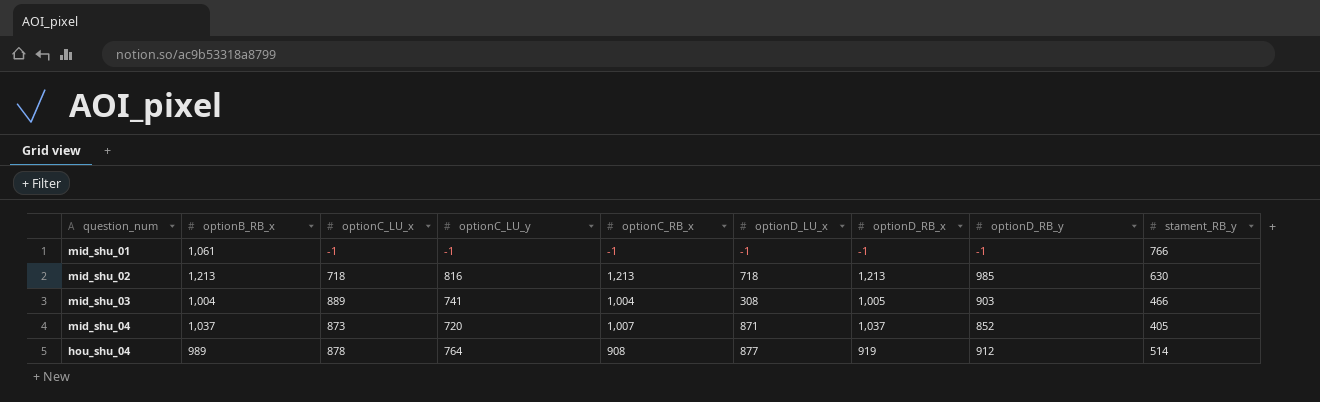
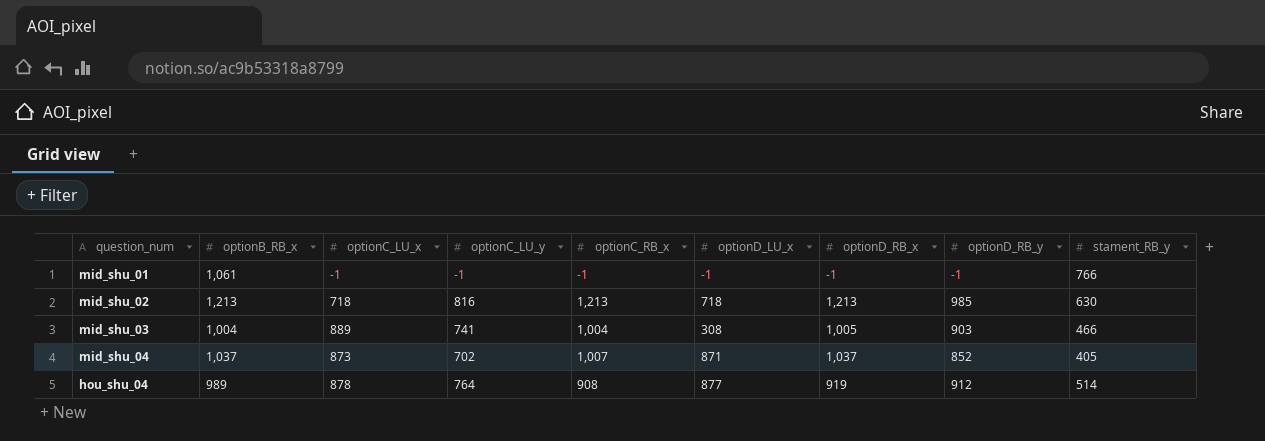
mid_shu_04 | optionC_LU_y: 720 -> 702

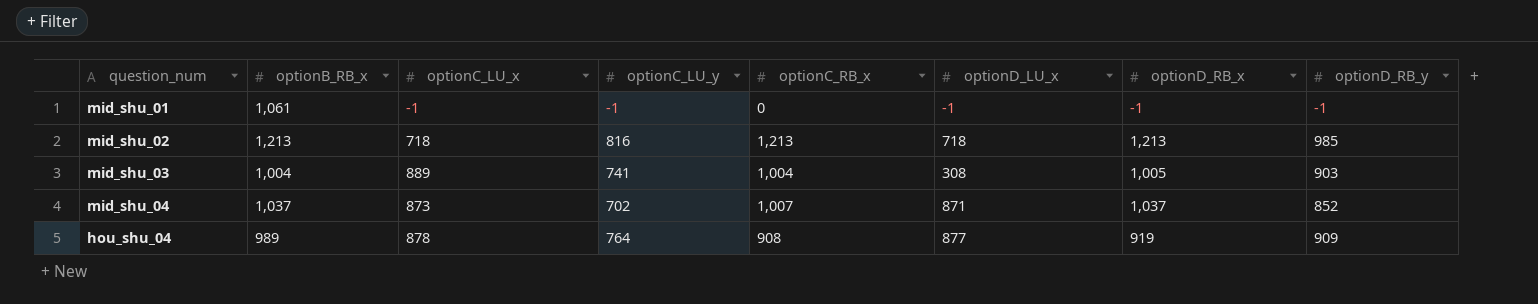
column stament_RB_y | position: 9 -> none
mid_shu_01 | optionC_RB_x: -1 -> 0
hou_shu_04 | optionD_RB_y: 912 -> 909

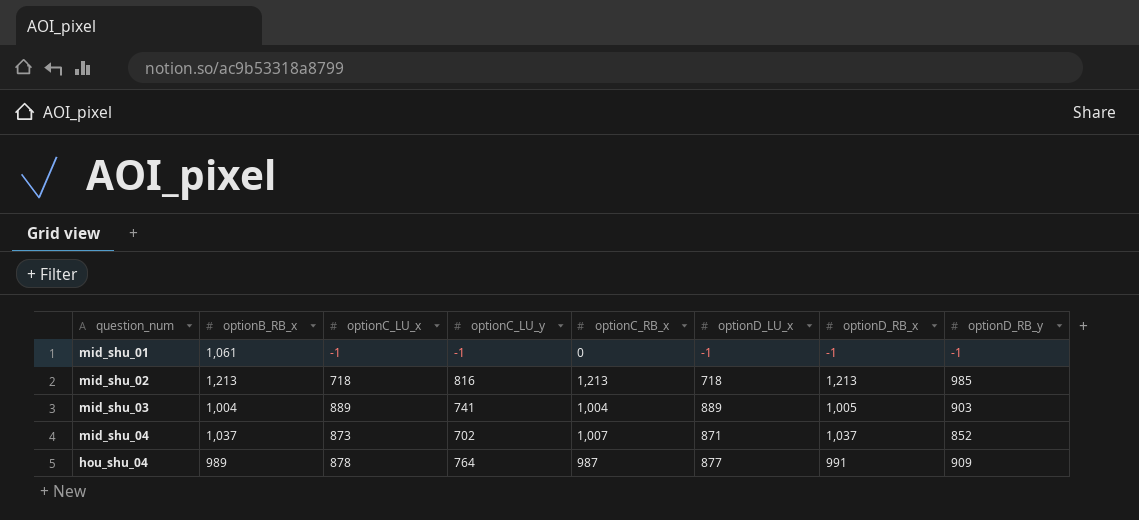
mid_shu_03 | optionD_LU_x: 308 -> 889
hou_shu_04 | optionC_RB_x: 908 -> 987
hou_shu_04 | optionD_RB_x: 919 -> 991

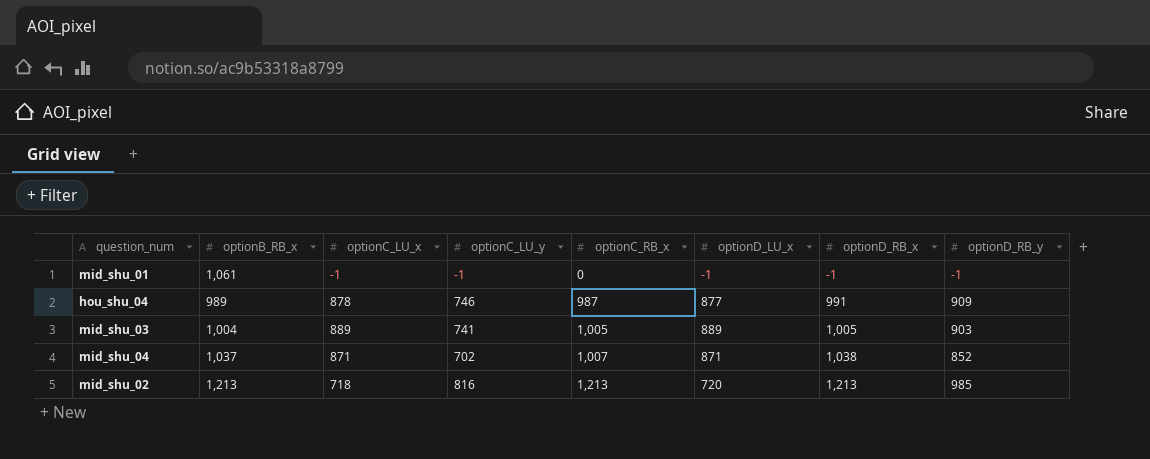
row order: none -> optionC_RB_x ascending
hou_shu_04 | optionC_LU_y: 764 -> 746
mid_shu_03 | optionC_RB_x: 1,004 -> 1,005
mid_shu_04 | optionC_LU_x: 873 -> 871
mid_shu_04 | optionD_RB_x: 1,037 -> 1,038
mid_shu_02 | optionD_LU_x: 718 -> 720

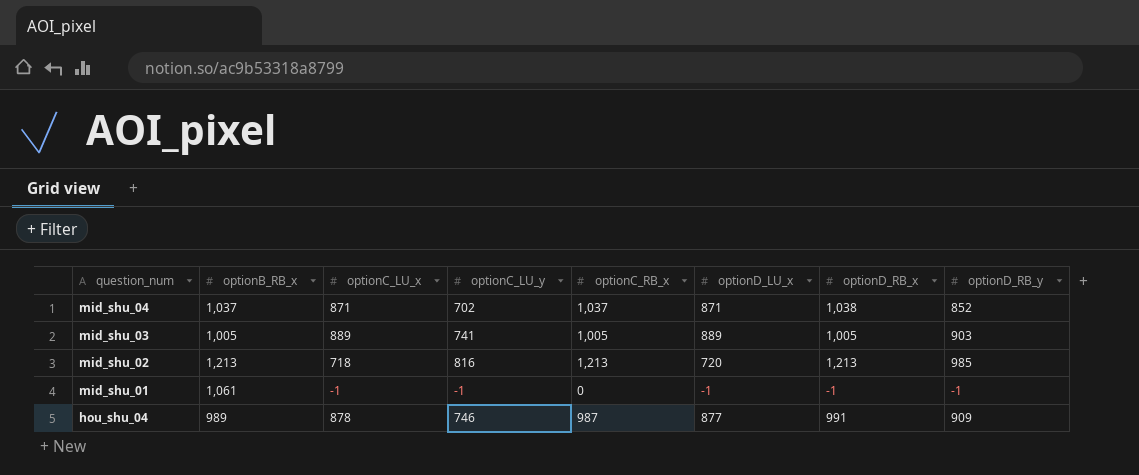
row order: optionC_RB_x ascending -> question_num descending
mid_shu_04 | optionC_RB_x: 1,007 -> 1,037
mid_shu_03 | optionB_RB_x: 1,004 -> 1,005

